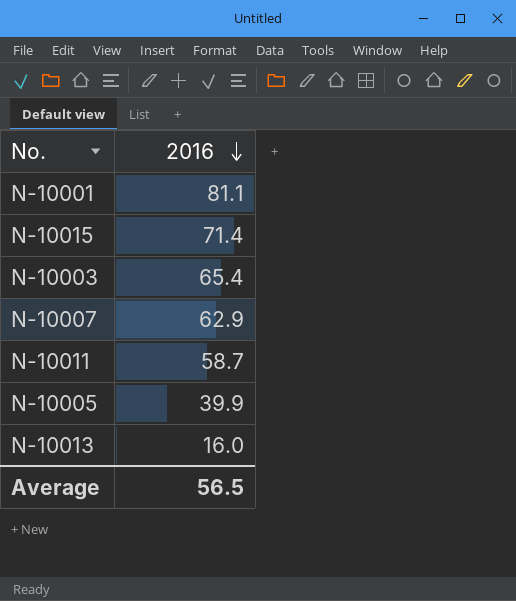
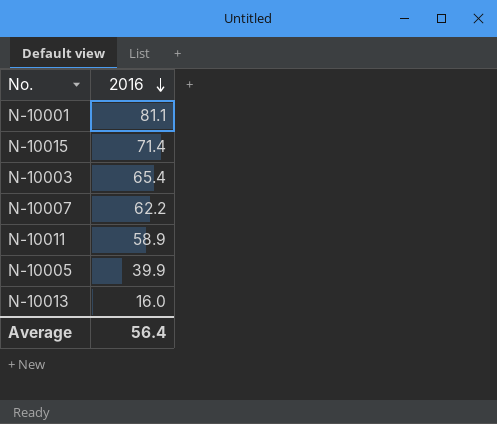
N-10007 | 2016: 62.9 -> 62.2
N-10011 | 2016: 58.7 -> 58.9
Average | 2016: 56.5 -> 56.4

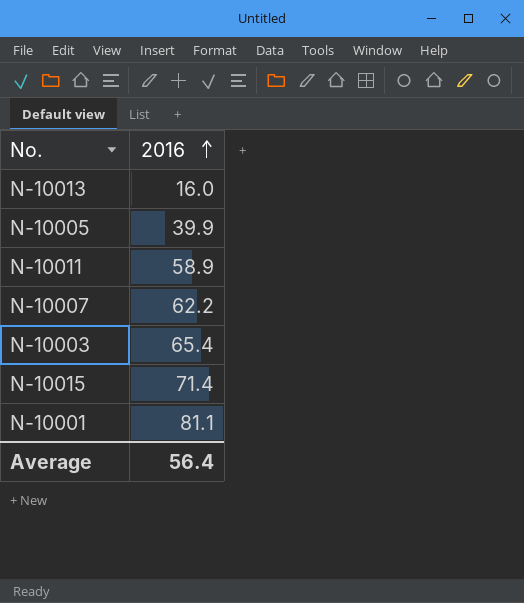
row order: 2016 descending -> 2016 ascending

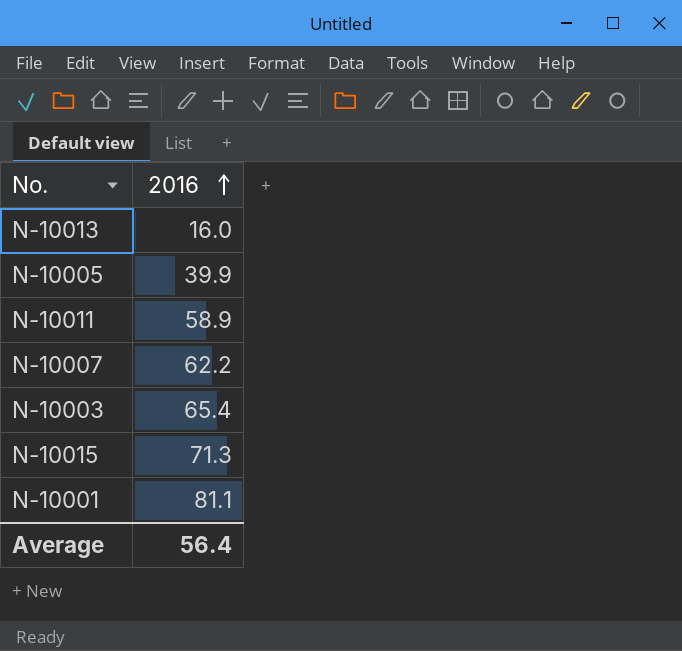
N-10015 | 2016: 71.4 -> 71.3

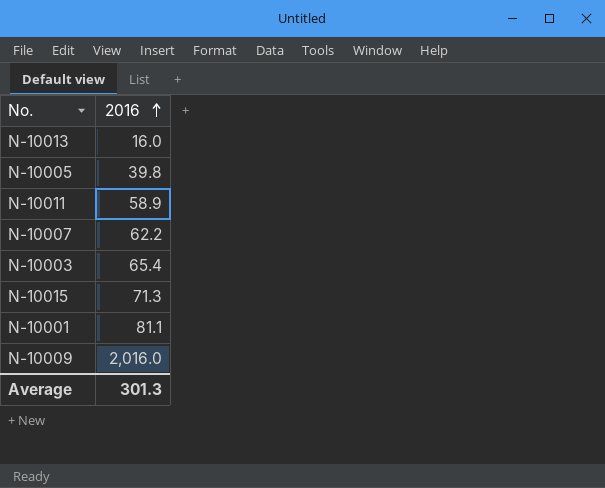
N-10005 | 2016: 39.9 -> 39.8
row N-10009: none -> 2,016.0
Average | 2016: 56.4 -> 301.3

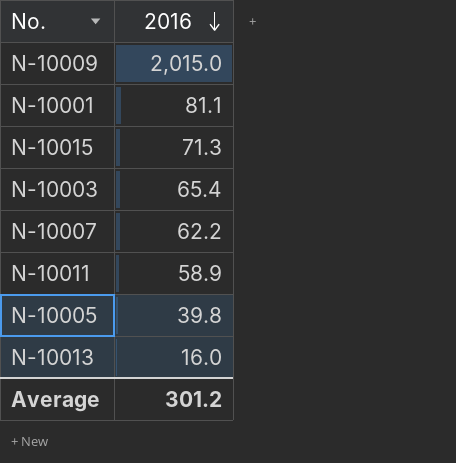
row order: 2016 ascending -> 2016 descending
N-10009 | 2016: 2,016.0 -> 2,015.0
Average | 2016: 301.3 -> 301.2

